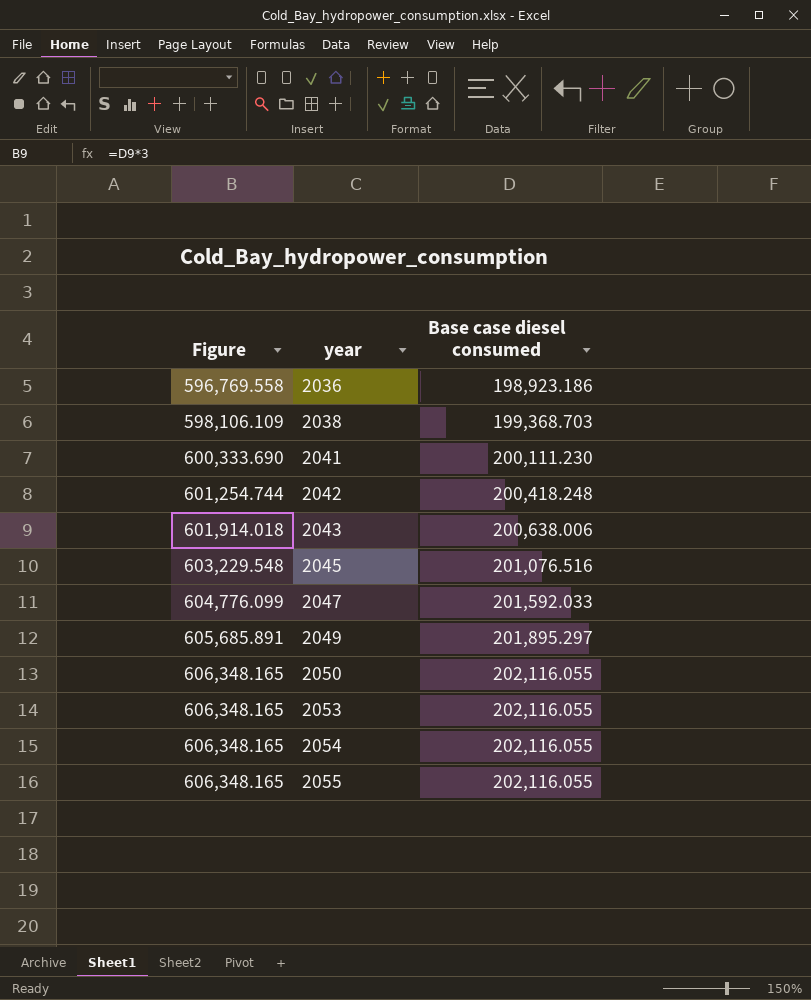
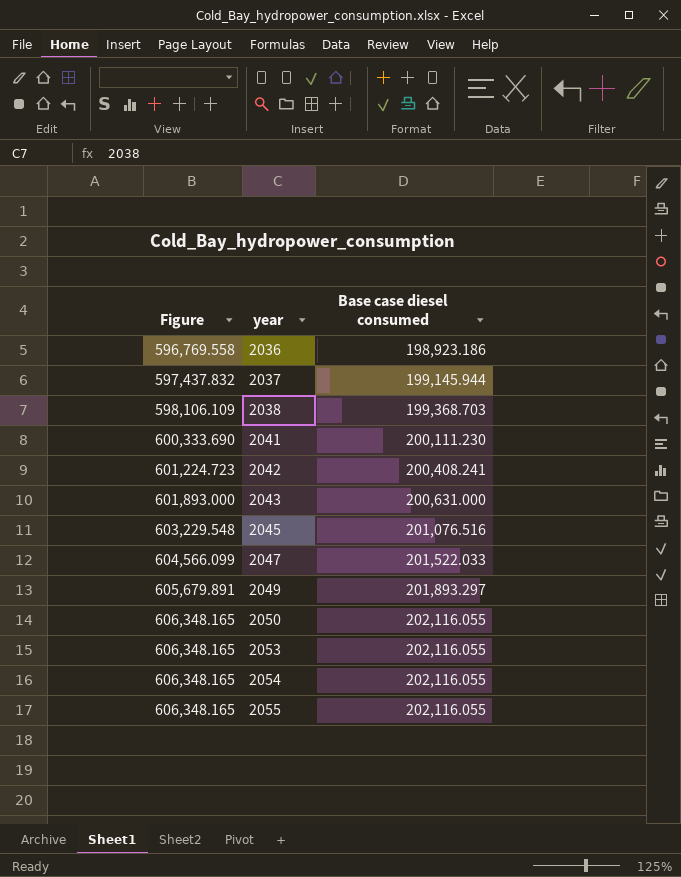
row 2037: none -> 597,437.832 | 199,145.944
2042 | Figure: 601,254.744 -> 601,224.723
2042 | Base case diesel consumed: 200,418.248 -> 200,408.241
2043 | Figure: 601,914.018 -> 601,893.000
2043 | Base case diesel consumed: 200,638.006 -> 200,631.000
2047 | Figure: 604,776.099 -> 604,566.099
2047 | Base case diesel consumed: 201,592.033 -> 201,522.033
2049 | Figure: 605,685.891 -> 605,679.891
2049 | Base case diesel consumed: 201,895.297 -> 201,893.297

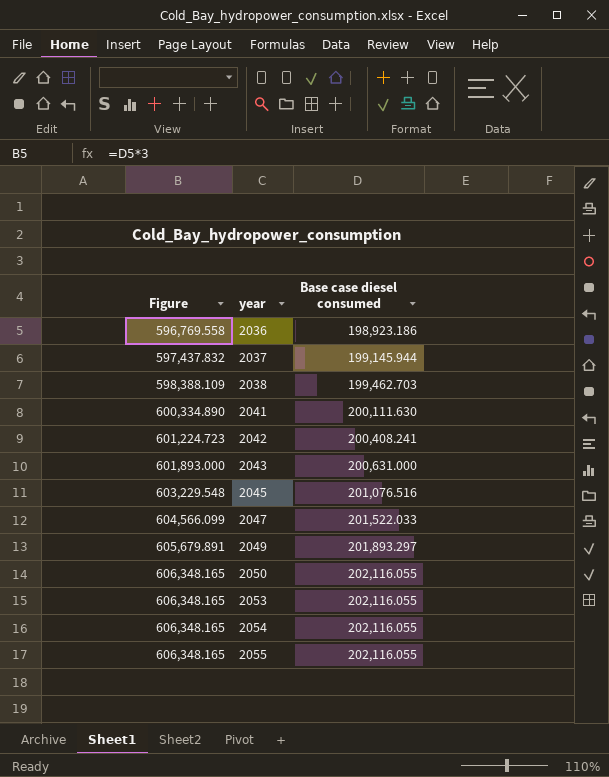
2038 | Figure: 598,106.109 -> 598,388.109
2038 | Base case diesel consumed: 199,368.703 -> 199,462.703
2041 | Figure: 600,333.690 -> 600,334.890
2041 | Base case diesel consumed: 200,111.230 -> 200,111.630

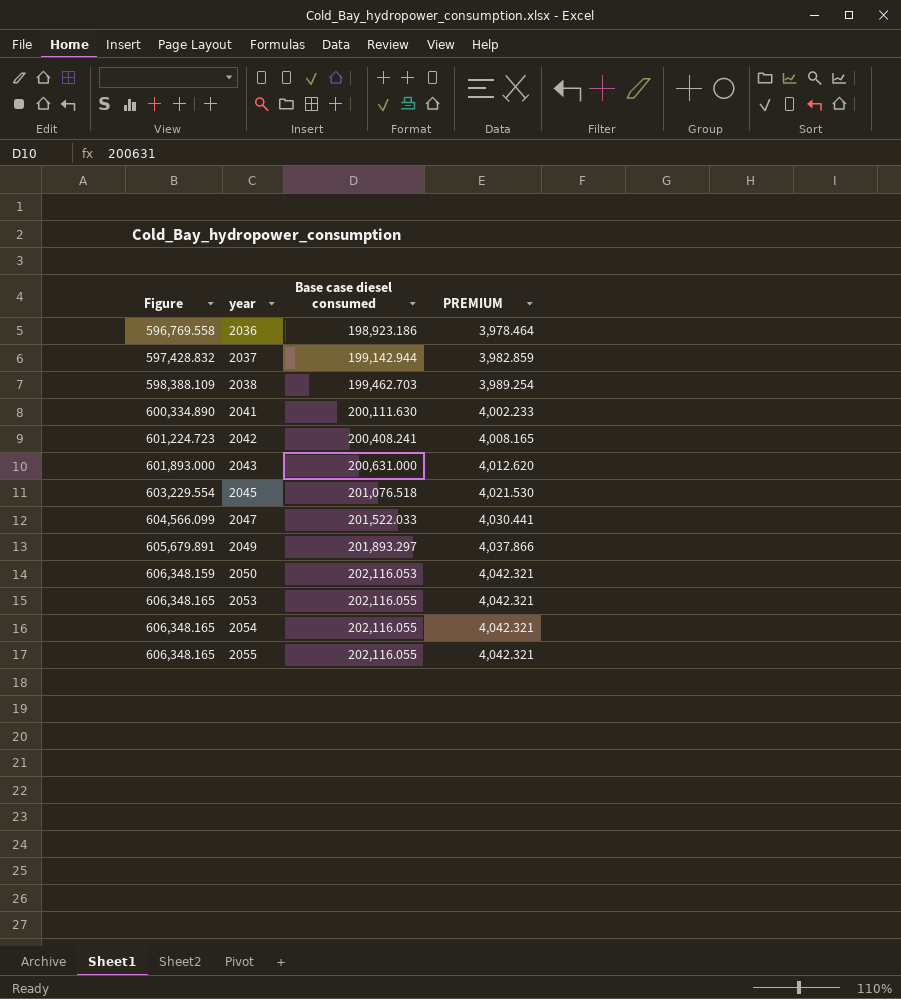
column PREMIUM | formula: none -> [Base case diesel consumed] * 0.02
2037 | Figure: 597,437.832 -> 597,428.832
2037 | Base case diesel consumed: 199,145.944 -> 199,142.944
2045 | Figure: 603,229.548 -> 603,229.554
2045 | Base case diesel consumed: 201,076.516 -> 201,076.518
2050 | Figure: 606,348.165 -> 606,348.159
2050 | Base case diesel consumed: 202,116.055 -> 202,116.053

